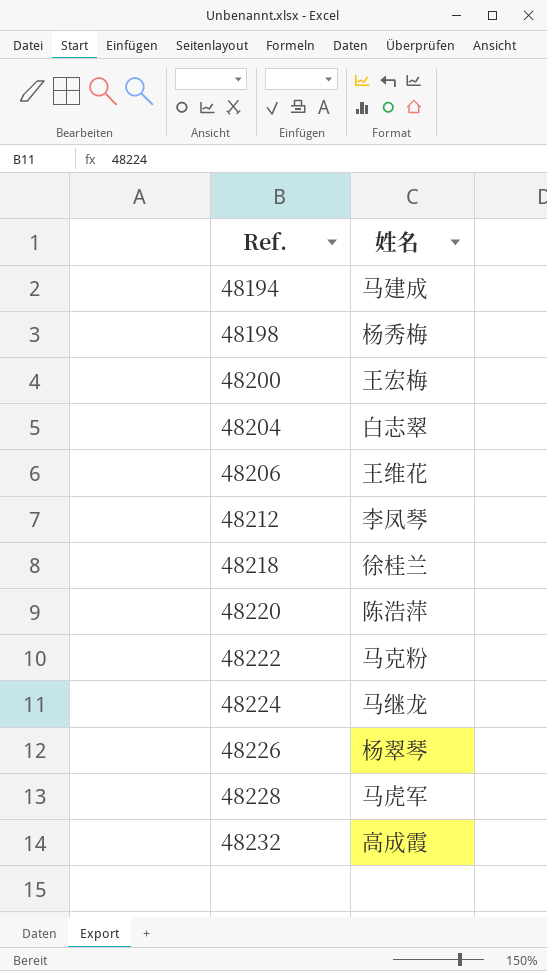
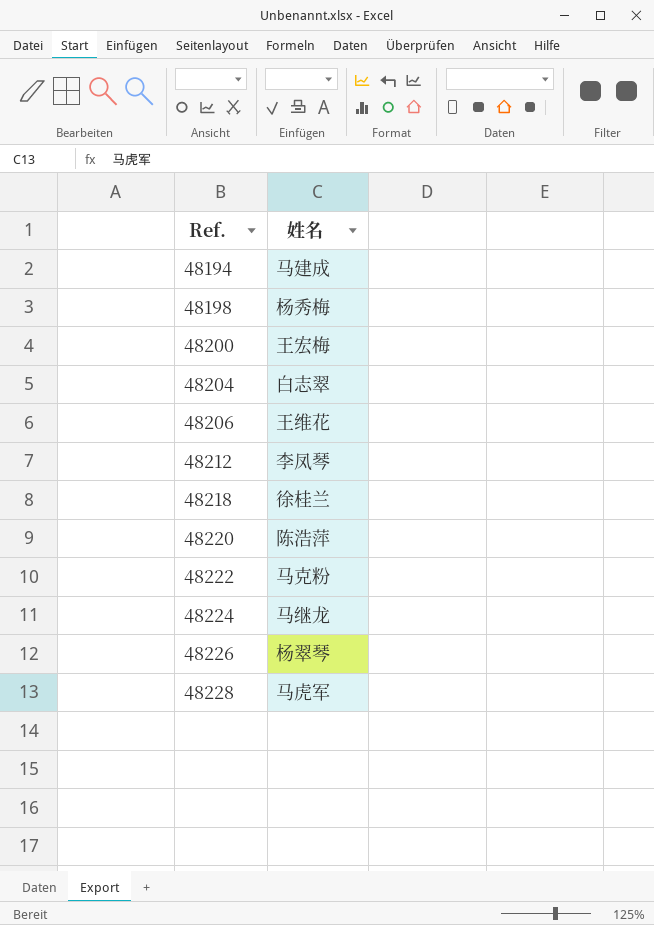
row 48232: 高成霞 -> none

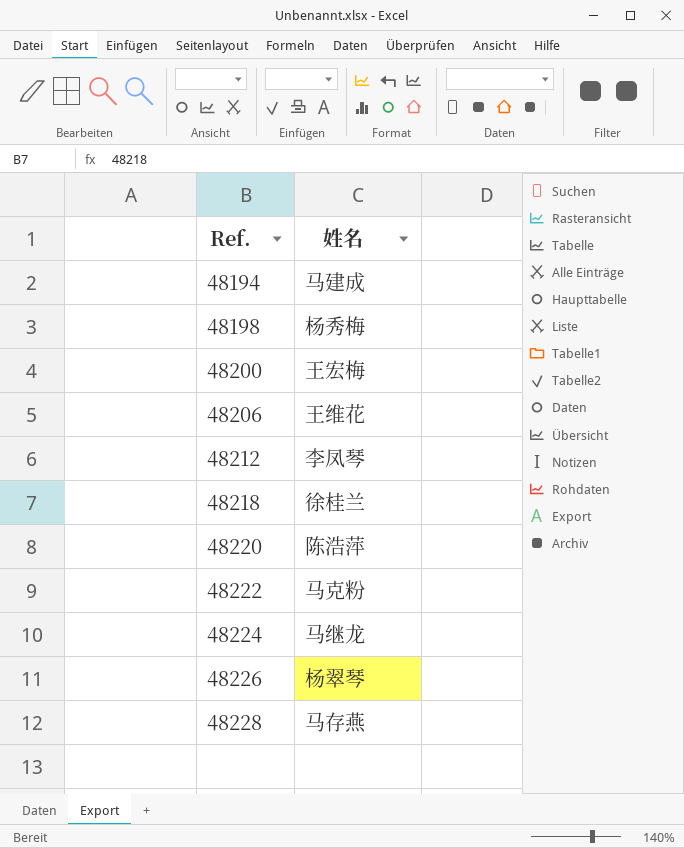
row 48204: 白志翠 -> none
48228 | 姓名: 马虎军 -> 马存燕

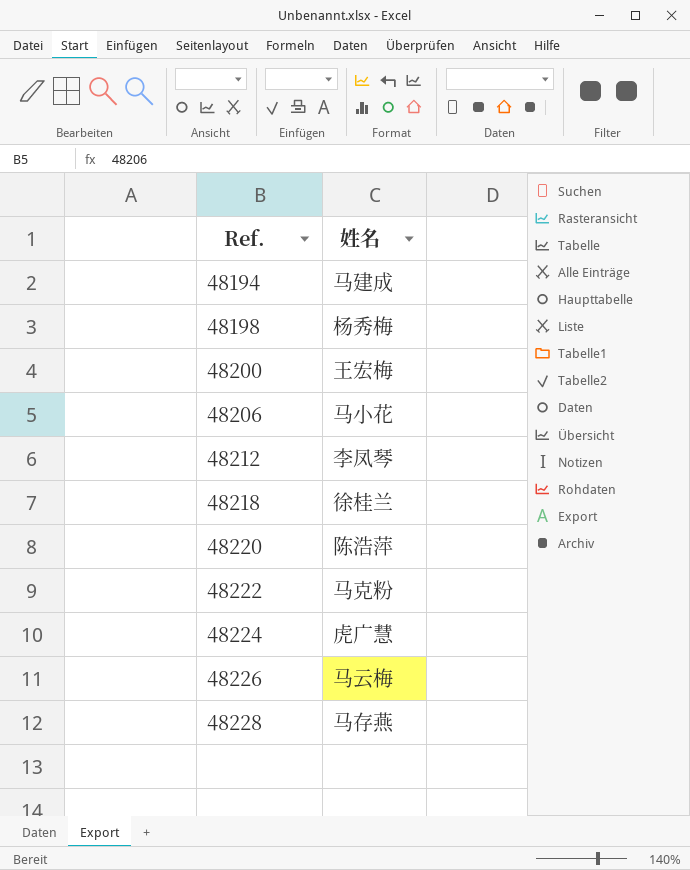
48206 | 姓名: 王维花 -> 马小花
48224 | 姓名: 马继龙 -> 虎广慧
48226 | 姓名: 杨翠琴 -> 马云梅

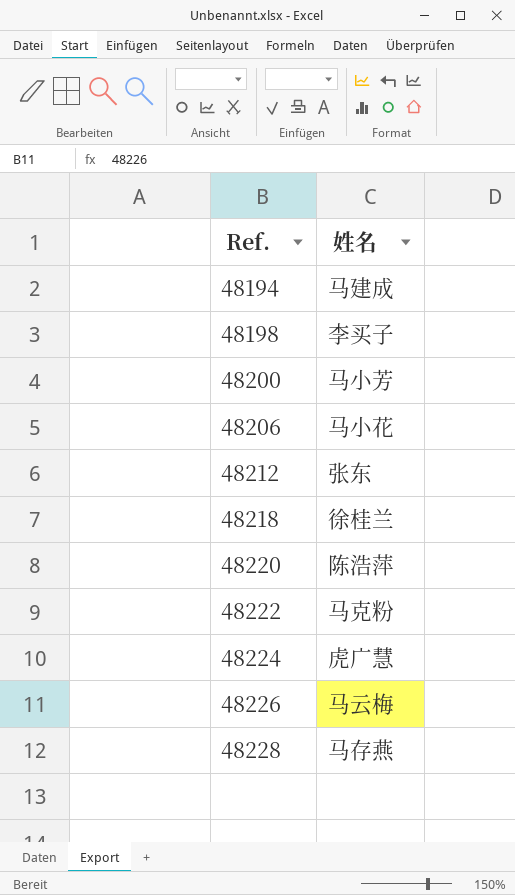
48198 | 姓名: 杨秀梅 -> 李买子
48200 | 姓名: 王宏梅 -> 马小芳
48212 | 姓名: 李凤琴 -> 张东

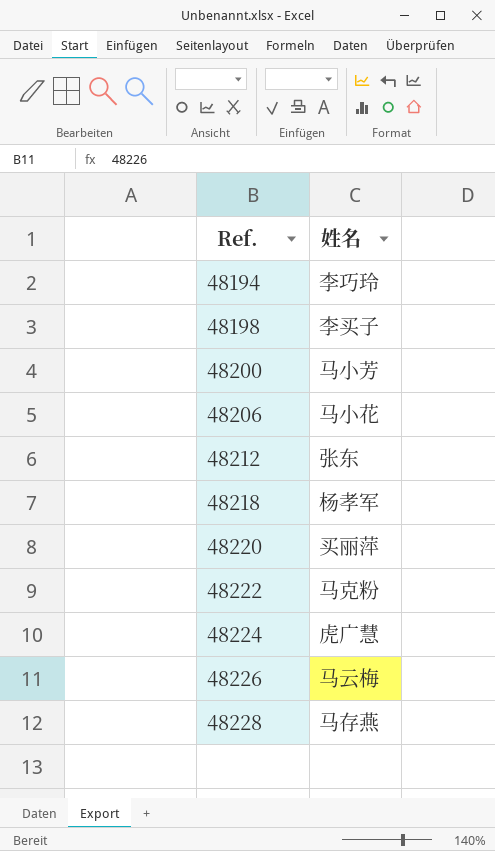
48194 | 姓名: 马建成 -> 李巧玲
48218 | 姓名: 徐桂兰 -> 杨孝军
48220 | 姓名: 陈浩萍 -> 买丽萍

